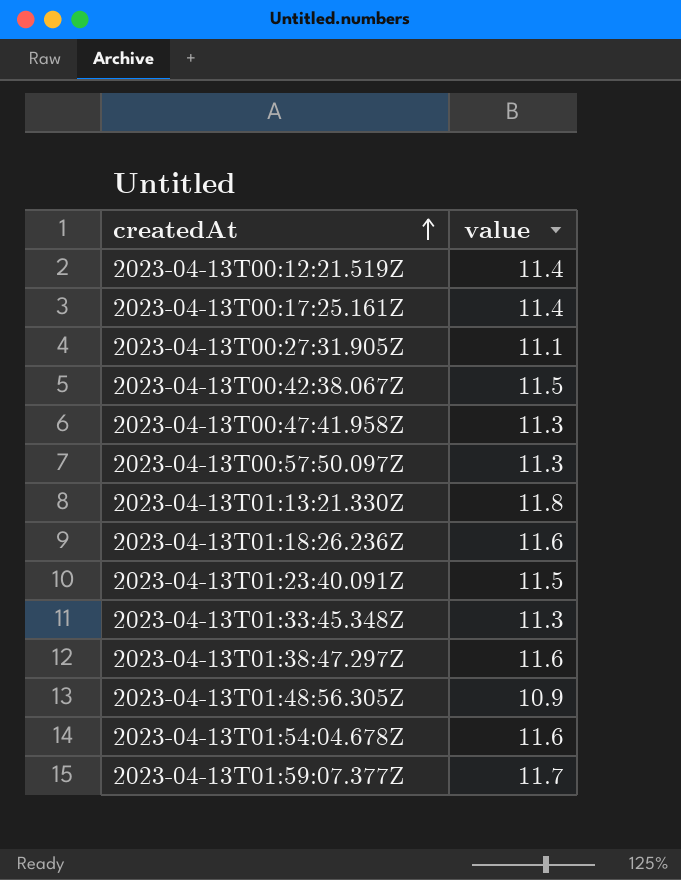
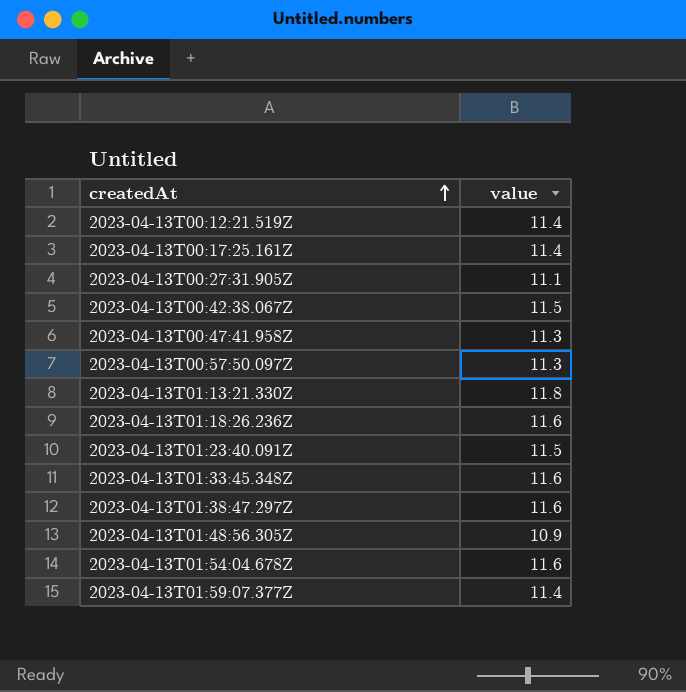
2023-04-13T01:33:45.348Z | value: 11.3 -> 11.6
2023-04-13T01:59:07.377Z | value: 11.7 -> 11.4

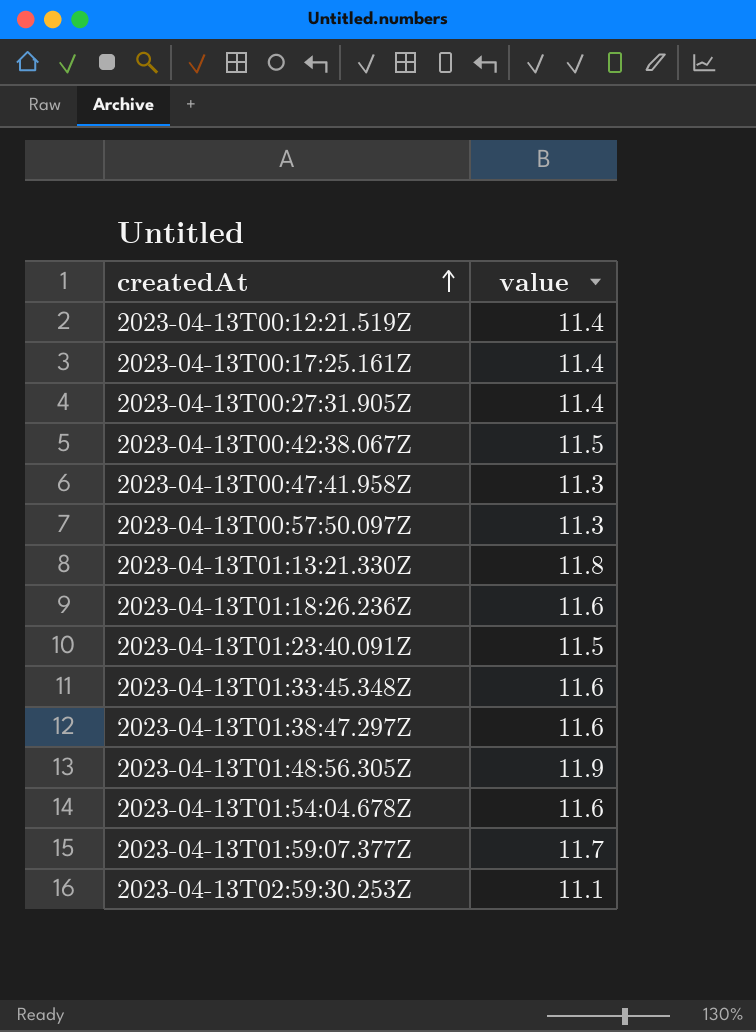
2023-04-13T00:27:31.905Z | value: 11.1 -> 11.4
2023-04-13T01:48:56.305Z | value: 10.9 -> 11.9
2023-04-13T01:59:07.377Z | value: 11.4 -> 11.7
row 2023-04-13T02:59:30.253Z: none -> 11.1

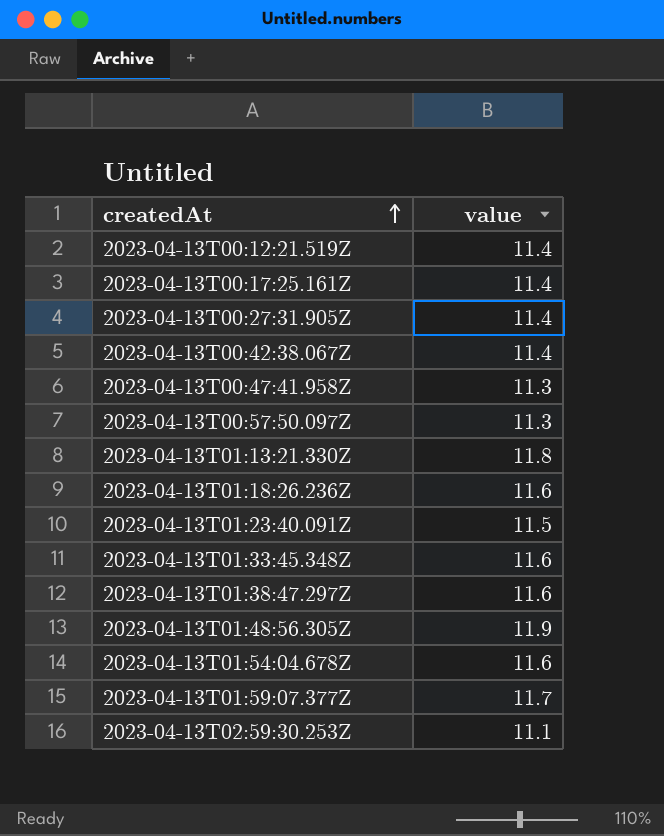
2023-04-13T00:42:38.067Z | value: 11.5 -> 11.4

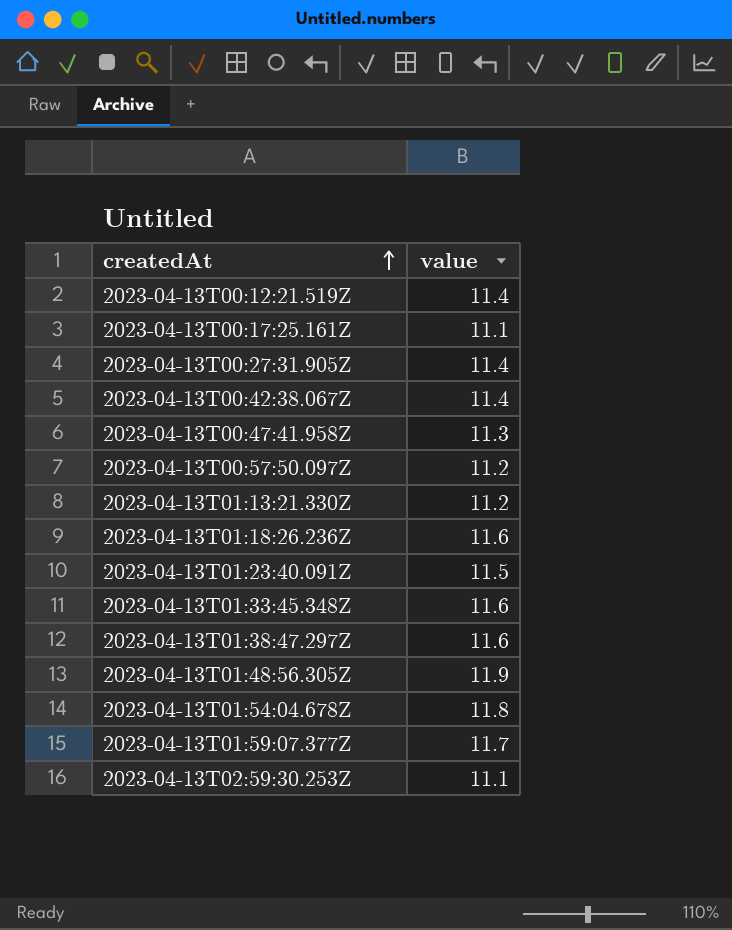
2023-04-13T00:17:25.161Z | value: 11.4 -> 11.1
2023-04-13T00:57:50.097Z | value: 11.3 -> 11.2
2023-04-13T01:13:21.330Z | value: 11.8 -> 11.2
2023-04-13T01:54:04.678Z | value: 11.6 -> 11.8

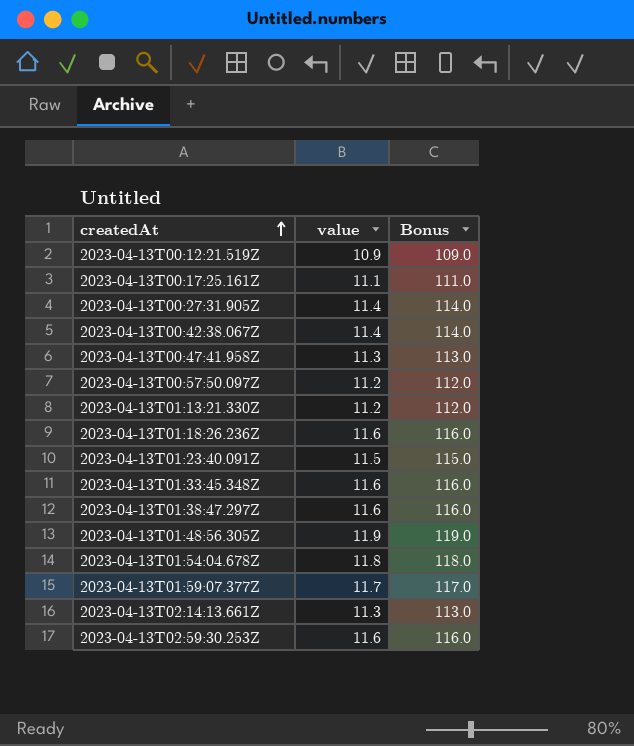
column Bonus | formula: none -> [value] * 10
2023-04-13T00:12:21.519Z | value: 11.4 -> 10.9
row 2023-04-13T02:14:13.661Z: none -> 11.3 | 113.0
2023-04-13T02:59:30.253Z | value: 11.1 -> 11.6

